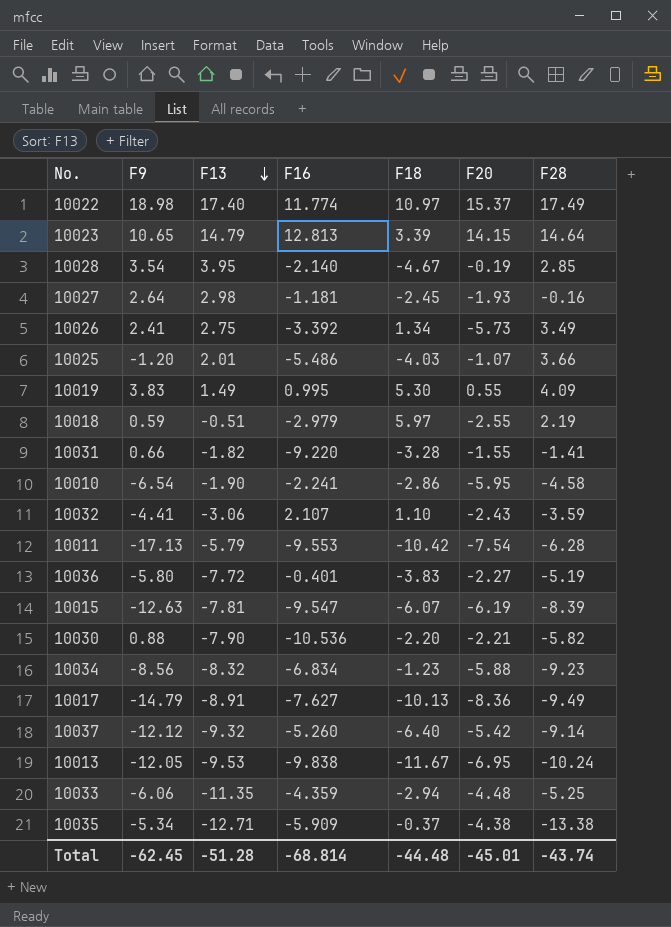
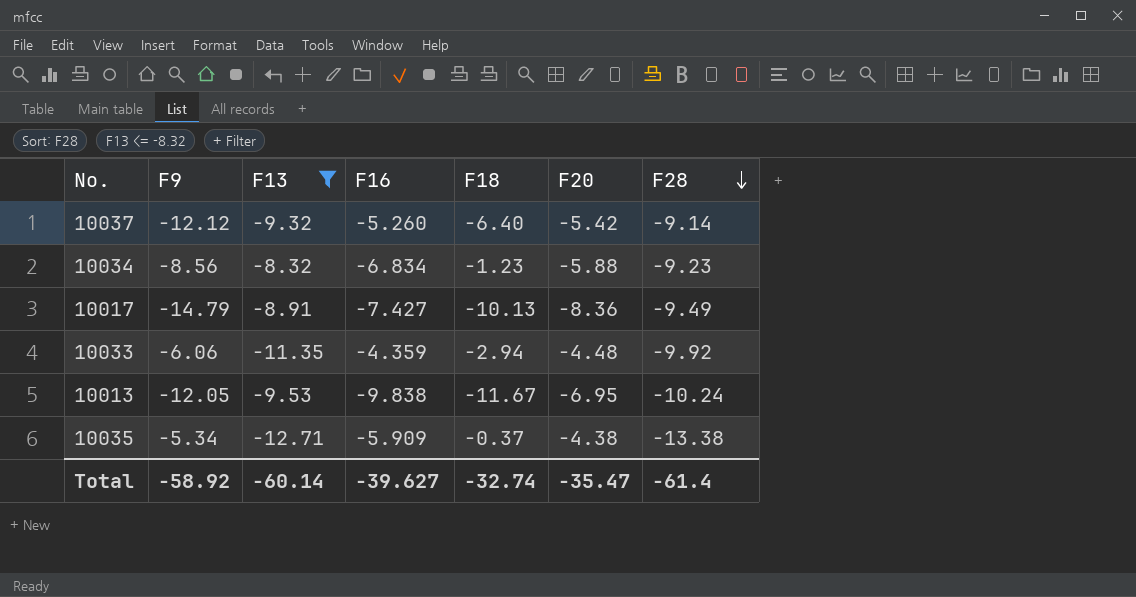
filter: none -> F13 <= -8.32
row order: F13 descending -> F28 descending
10017 | F16: -7.627 -> -7.427
10033 | F28: -5.25 -> -9.92
Total | F9: -62.45 -> -58.92
Total | F13: -51.28 -> -60.14
Total | F16: -68.814 -> -39.627
Total | F18: -44.48 -> -32.74
Total | F20: -45.01 -> -35.47
Total | F28: -43.74 -> -61.4

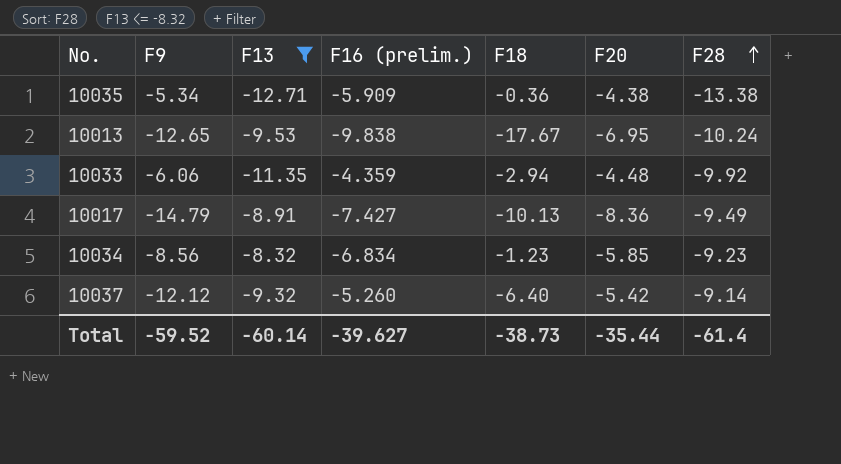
row order: F28 descending -> F28 ascending
column name: F16 -> F16 (prelim.)
10035 | F18: -0.37 -> -0.36
10013 | F9: -12.05 -> -12.65
10013 | F18: -11.67 -> -17.67
10034 | F20: -5.88 -> -5.85
Total | F9: -58.92 -> -59.52
Total | F18: -32.74 -> -38.73
Total | F20: -35.47 -> -35.44

